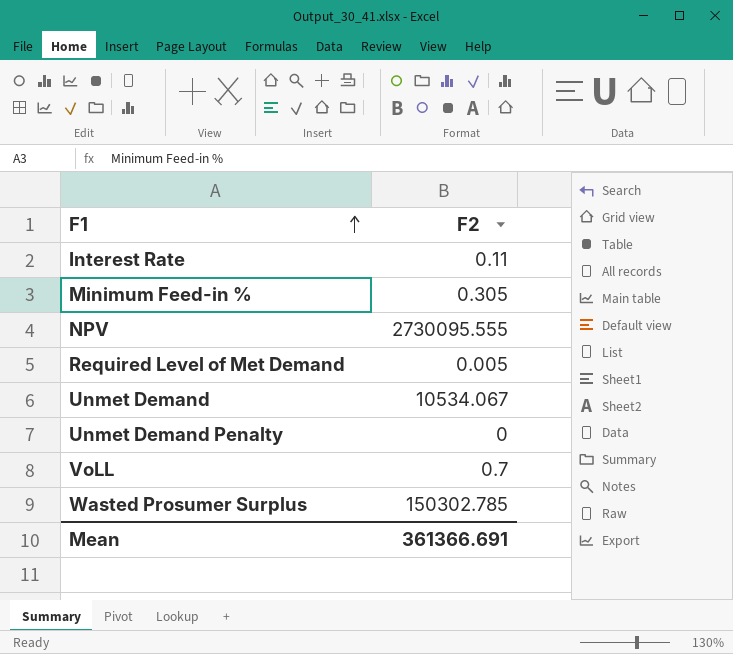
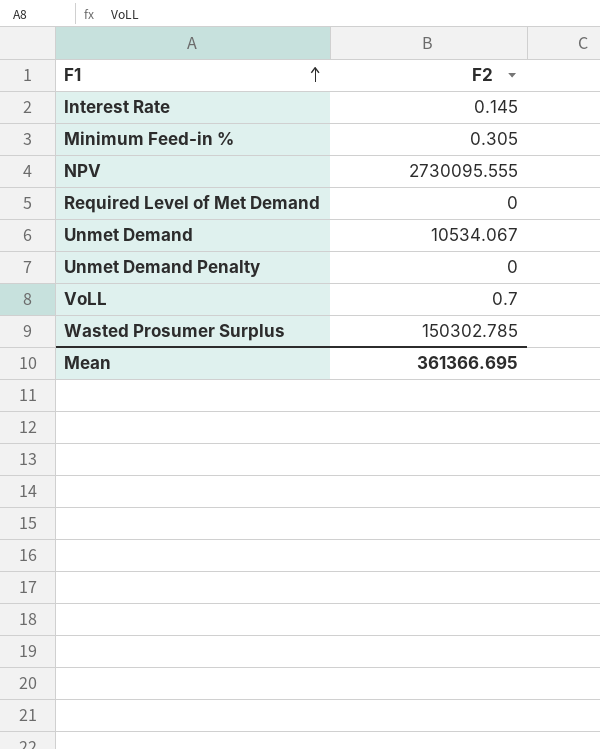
Interest Rate | F2: 0.11 -> 0.145
Required Level of Met Demand | F2: 0.005 -> 0
Mean | F2: 361366.691 -> 361366.695

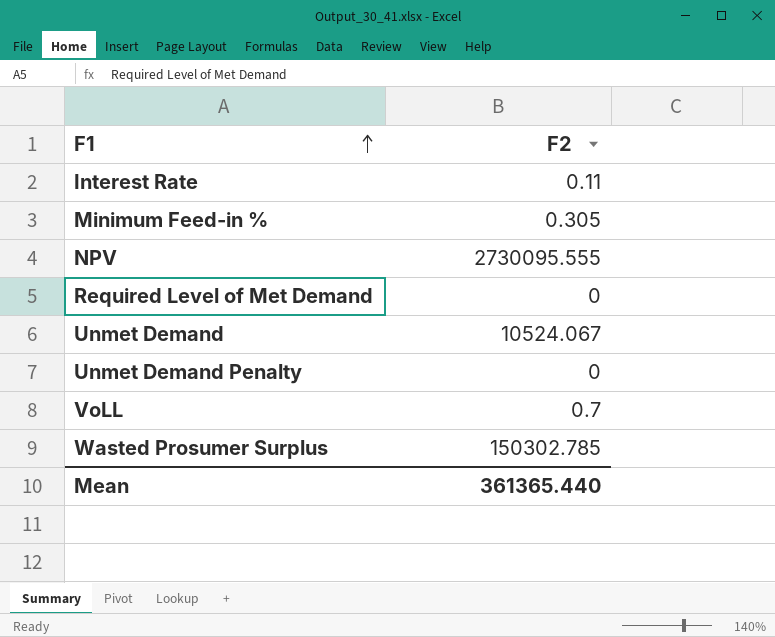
Interest Rate | F2: 0.145 -> 0.11
Unmet Demand | F2: 10534.067 -> 10524.067
Mean | F2: 361366.695 -> 361365.440

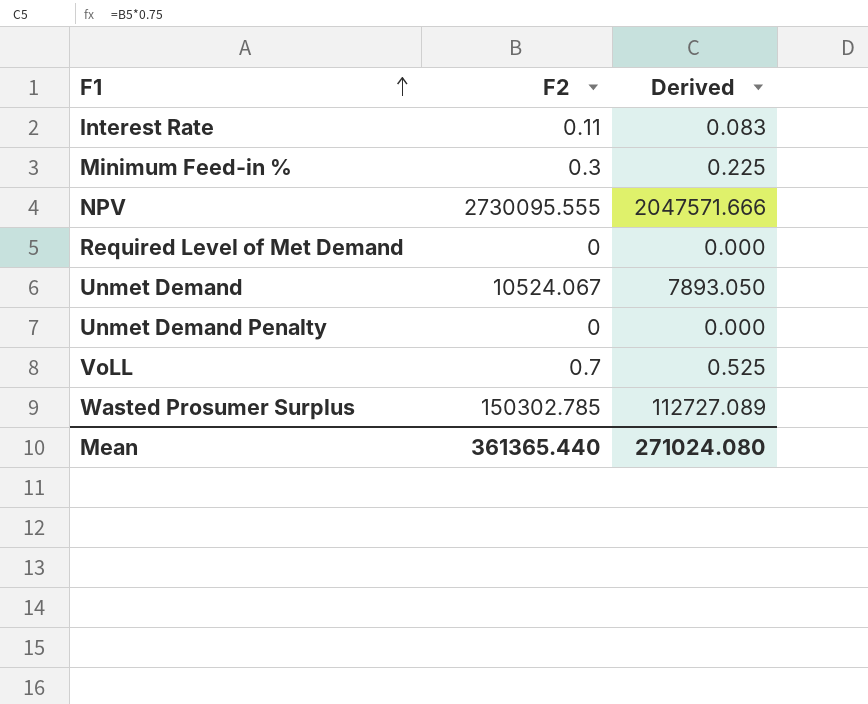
column Derived | formula: none -> [F2] * 0.75
Minimum Feed-in % | F2: 0.305 -> 0.3

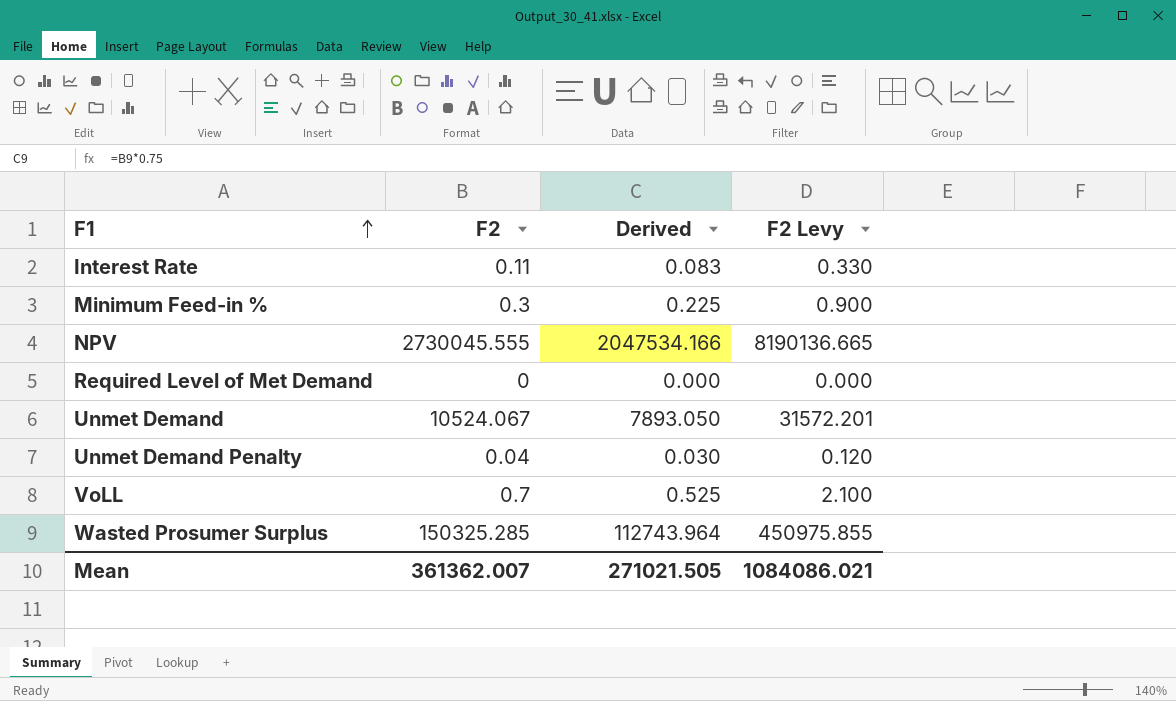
column F2 Levy | formula: none -> [F2] * 3
NPV | F2: 2730095.555 -> 2730045.555
NPV | Derived: 2047571.666 -> 2047534.166
Unmet Demand Penalty | F2: 0 -> 0.04
Unmet Demand Penalty | Derived: 0.000 -> 0.030
Wasted Prosumer Surplus | F2: 150302.785 -> 150325.285
Wasted Prosumer Surplus | Derived: 112727.089 -> 112743.964
Mean | F2: 361365.440 -> 361362.007
Mean | Derived: 271024.080 -> 271021.505

